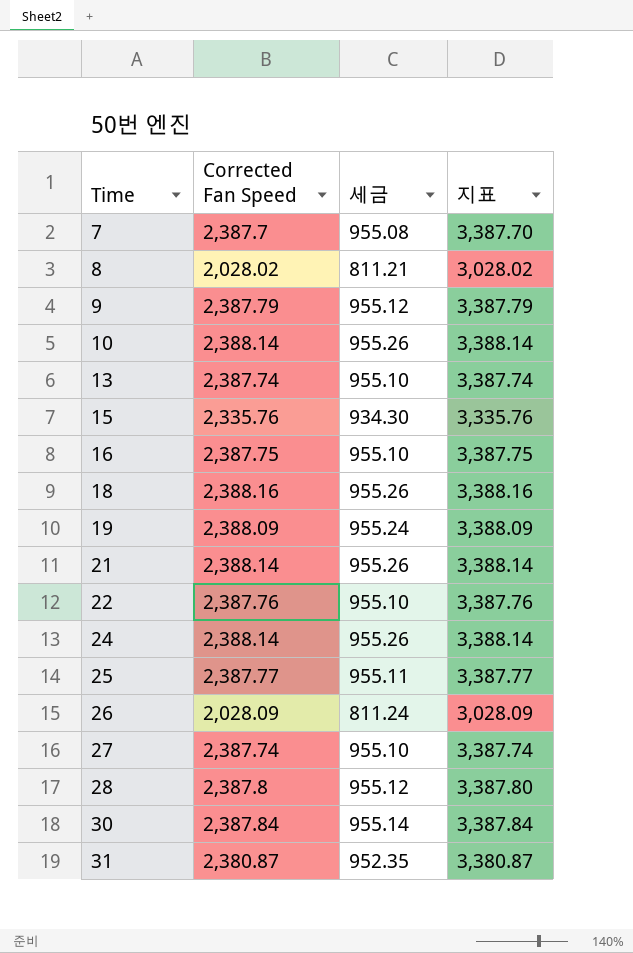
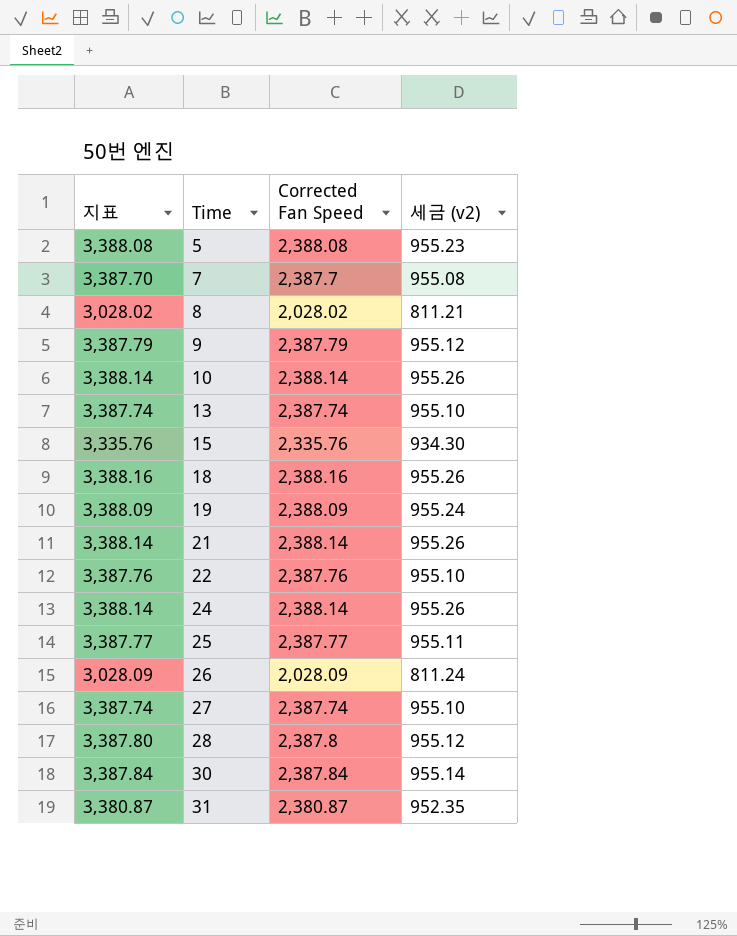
column 지표 | position: 4 -> 1
column name: 세금 -> 세금 (v2)
row 16: 2,387.75 | 955.10 | 3,387.75 -> none
row 5: none -> 3,388.08 | 2,388.08 | 955.23

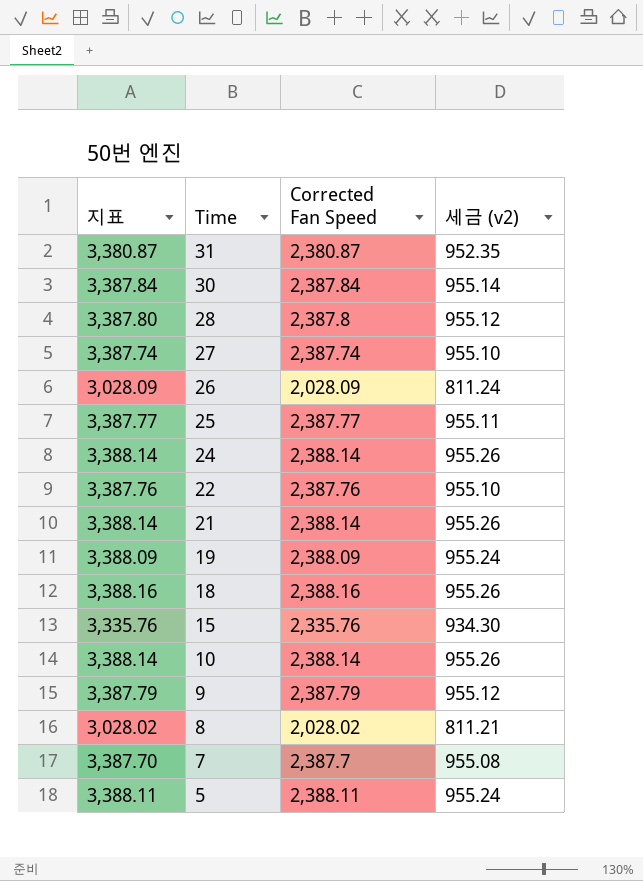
row order: Time ascending -> Time descending
row 13: 3,387.74 | 2,387.74 | 955.10 -> none
5 | 지표: 3,388.08 -> 3,388.11
5 | Corrected Fan Speed: 2,388.08 -> 2,388.11
5 | 세금 (v2): 955.23 -> 955.24

